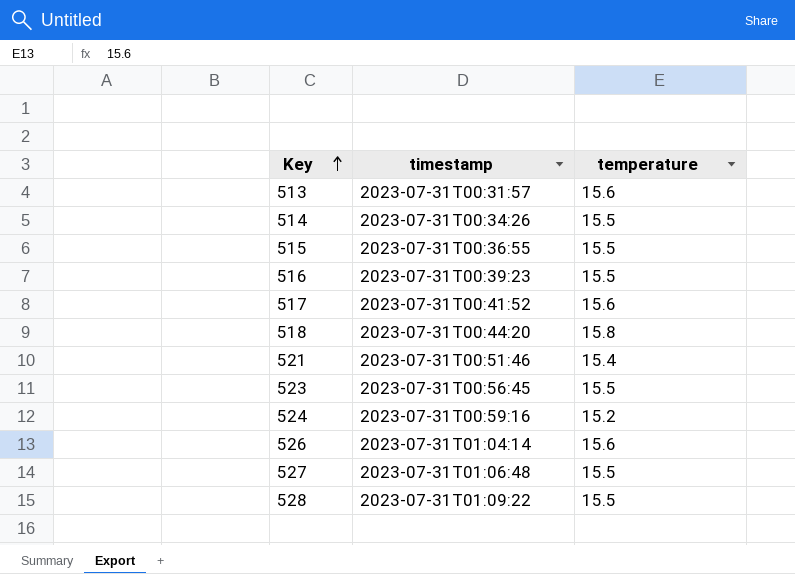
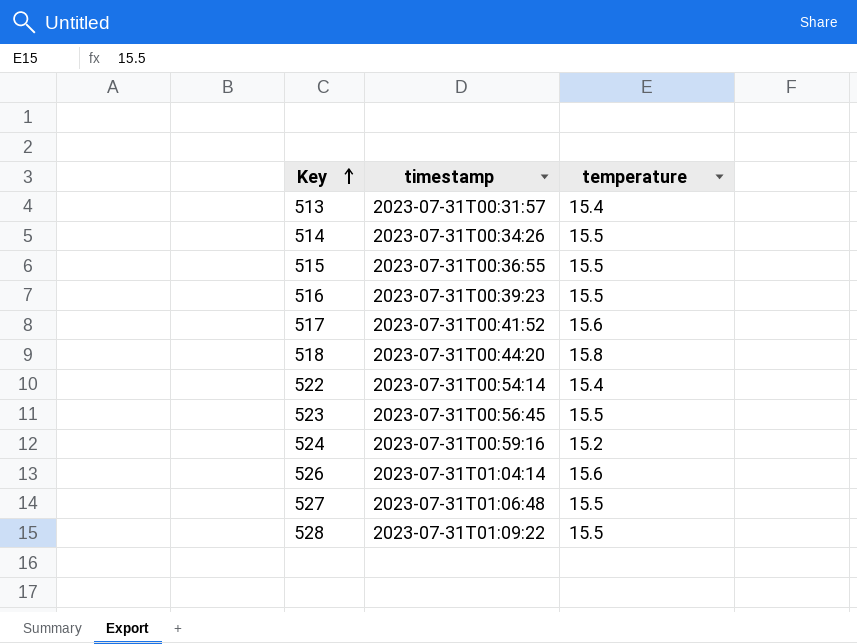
row 521: 2023-07-31T00:51:46 | 15.4 -> none
513 | temperature: 15.6 -> 15.4
row 522: none -> 2023-07-31T00:54:14 | 15.4

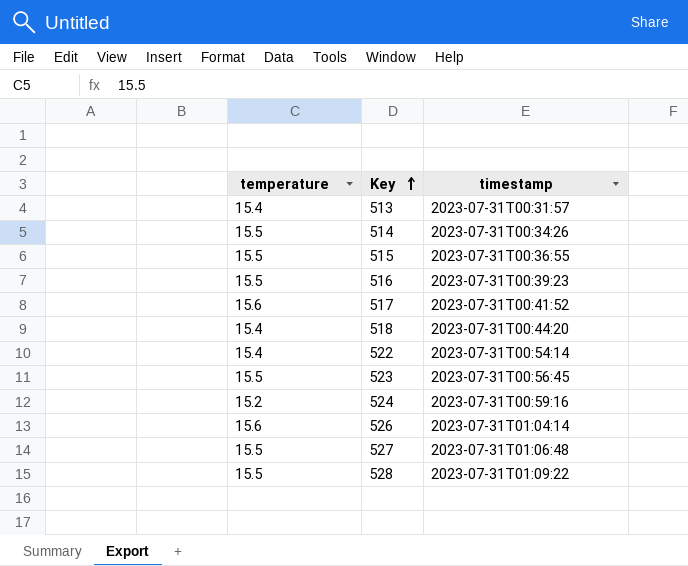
column temperature | position: 3 -> 1
518 | temperature: 15.8 -> 15.4

